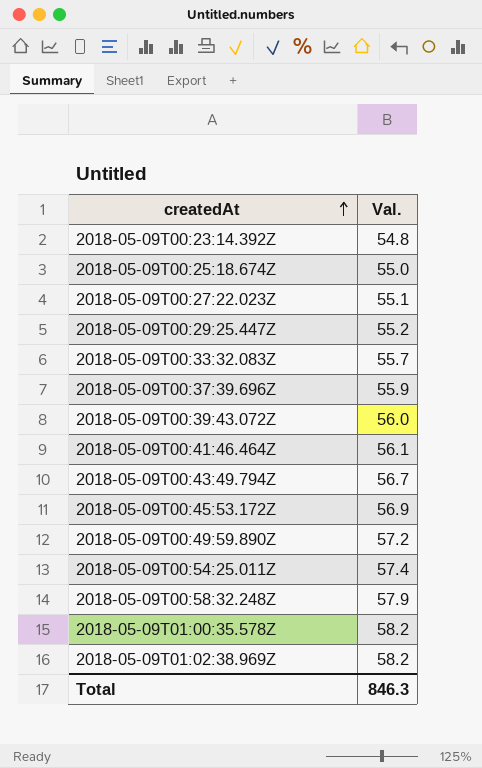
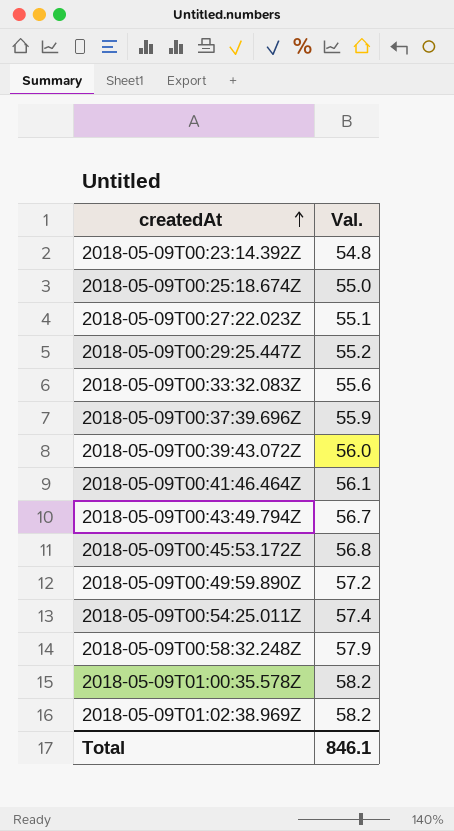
2018-05-09T00:33:32.083Z | Val.: 55.7 -> 55.6
2018-05-09T00:45:53.172Z | Val.: 56.9 -> 56.8
Total | Val.: 846.3 -> 846.1

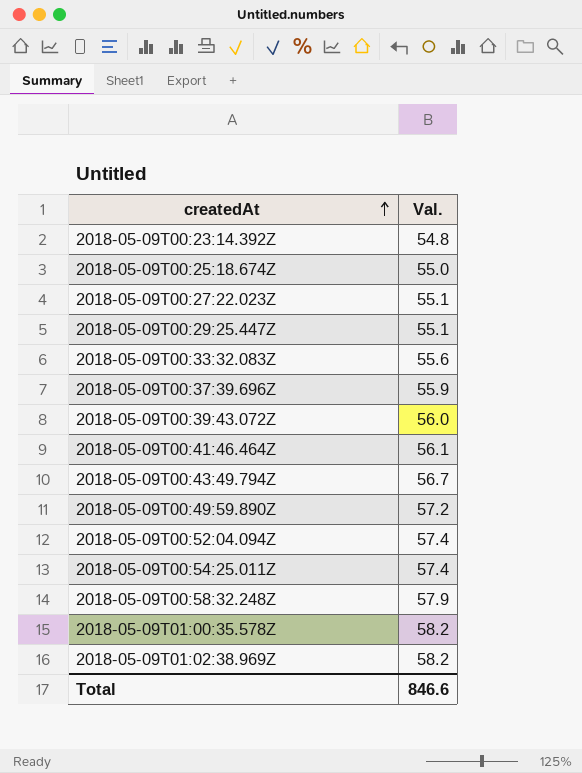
row 2018-05-09T00:45:53.172Z: 56.8 -> none
2018-05-09T00:29:25.447Z | Val.: 55.2 -> 55.1
row 2018-05-09T00:52:04.094Z: none -> 57.4
Total | Val.: 846.1 -> 846.6

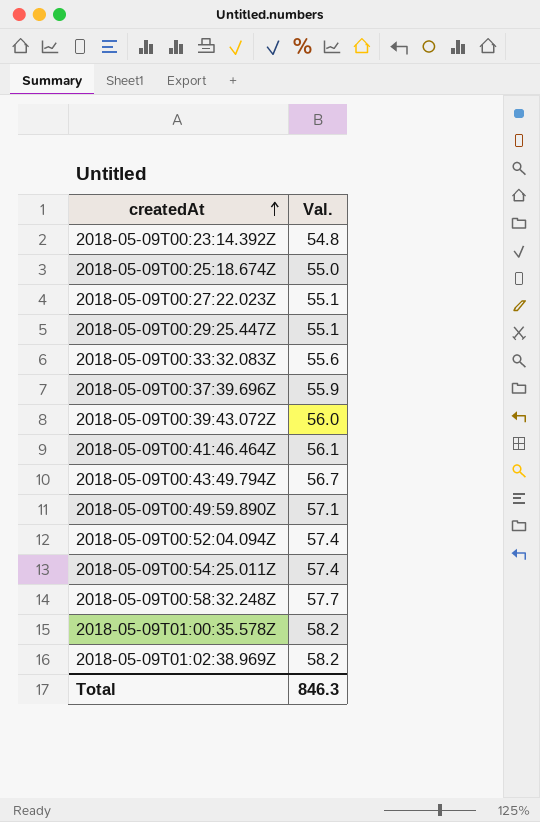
2018-05-09T00:49:59.890Z | Val.: 57.2 -> 57.1
2018-05-09T00:58:32.248Z | Val.: 57.9 -> 57.7
Total | Val.: 846.6 -> 846.3

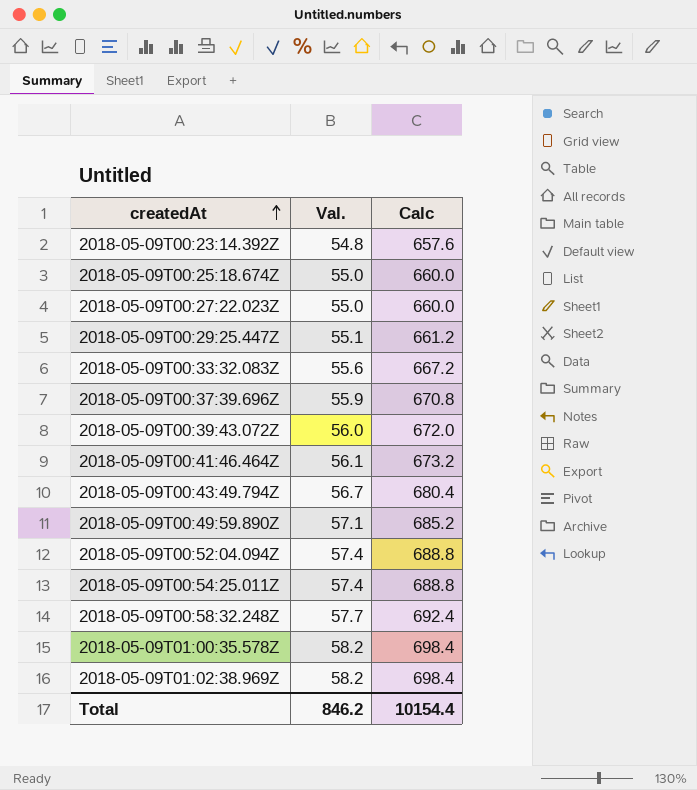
column Calc | formula: none -> [Val.] * 12
2018-05-09T00:27:22.023Z | Val.: 55.1 -> 55.0
Total | Val.: 846.3 -> 846.2

